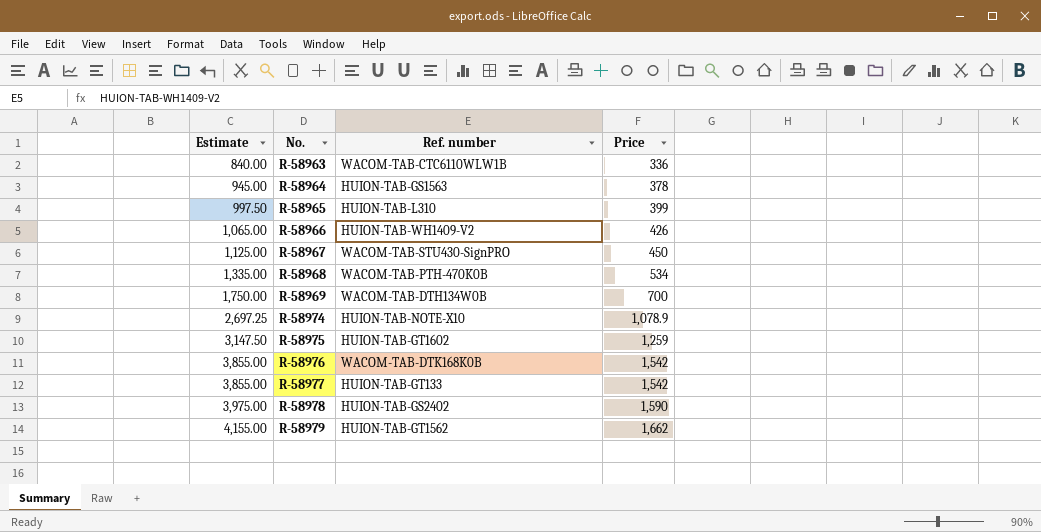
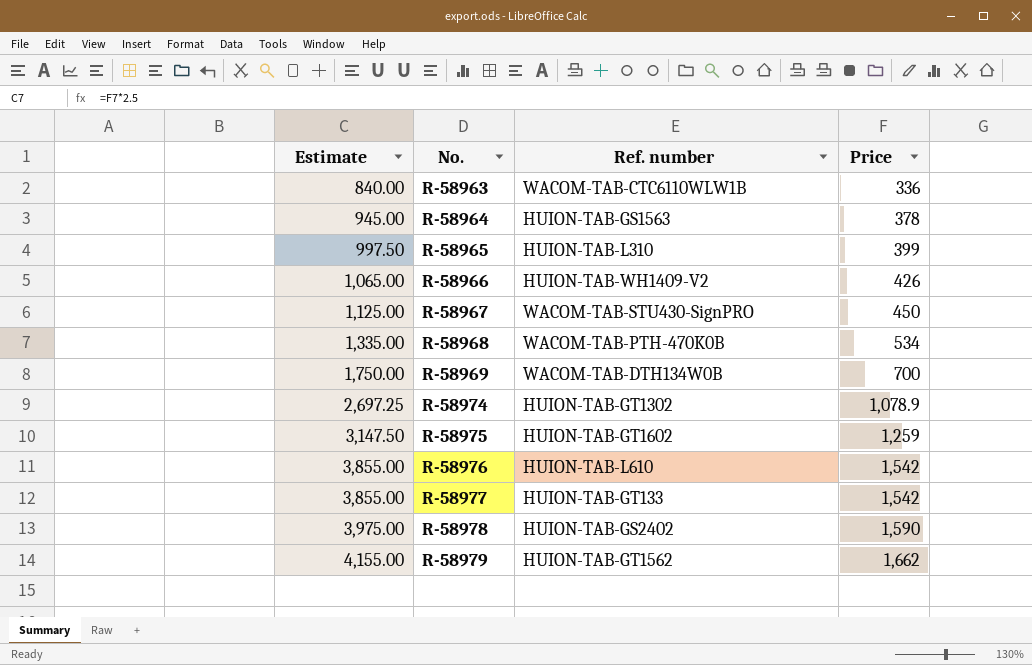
R-58974 | Ref. number: HUION-TAB-NOTE-X10 -> HUION-TAB-GT1302
R-58976 | Ref. number: WACOM-TAB-DTK168K0B -> HUION-TAB-L610

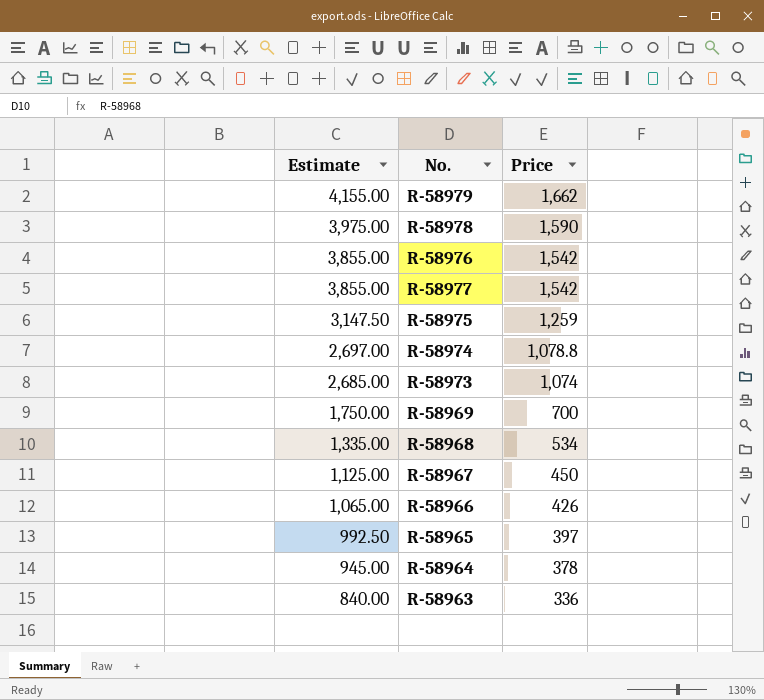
row order: Estimate ascending -> Estimate descending
column Ref. number | position: 3 -> none
R-58974 | Estimate: 2,697.25 -> 2,697.00
R-58974 | Price: 1,078.9 -> 1,078.8
row R-58973: none -> 2,685.00 | 1,074
R-58965 | Estimate: 997.50 -> 992.50
R-58965 | Price: 399 -> 397

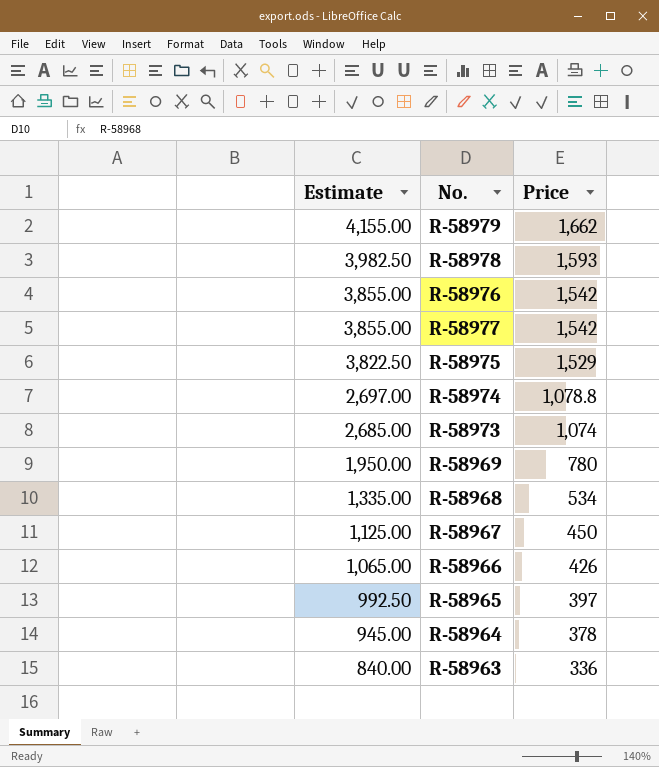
R-58978 | Estimate: 3,975.00 -> 3,982.50
R-58978 | Price: 1,590 -> 1,593
R-58975 | Estimate: 3,147.50 -> 3,822.50
R-58975 | Price: 1,259 -> 1,529
R-58969 | Estimate: 1,750.00 -> 1,950.00
R-58969 | Price: 700 -> 780

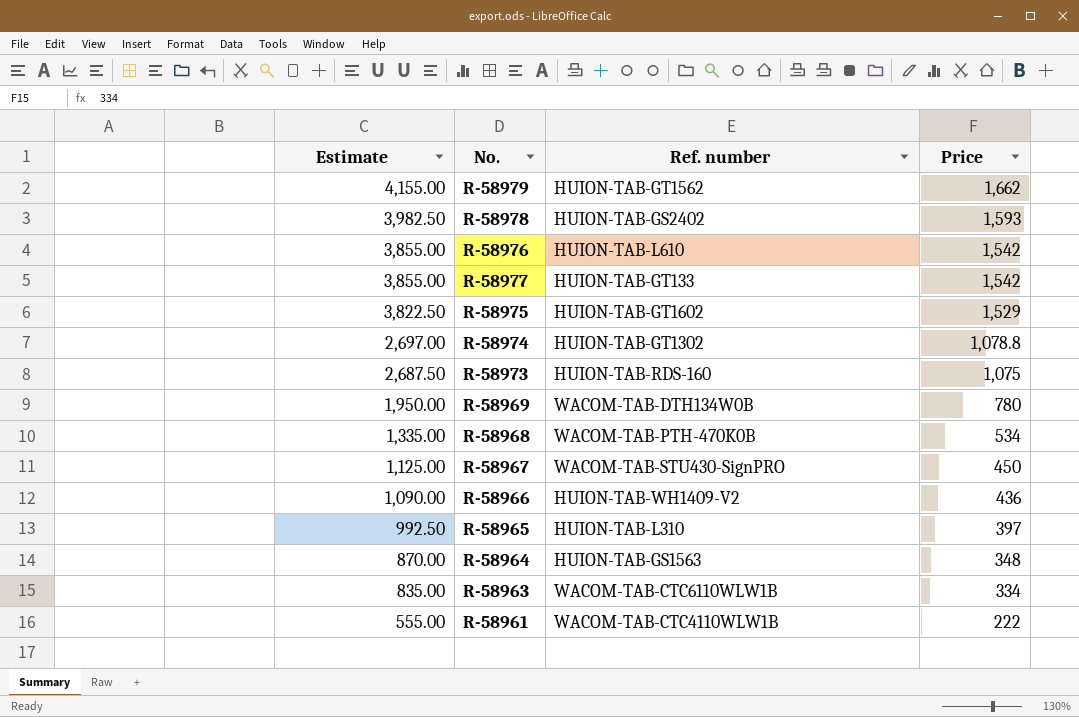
column Ref. number | position: none -> 3
R-58973 | Estimate: 2,685.00 -> 2,687.50
R-58973 | Price: 1,074 -> 1,075
R-58966 | Estimate: 1,065.00 -> 1,090.00
R-58966 | Price: 426 -> 436
R-58964 | Estimate: 945.00 -> 870.00
R-58964 | Price: 378 -> 348
R-58963 | Estimate: 840.00 -> 835.00
R-58963 | Price: 336 -> 334
row R-58961: none -> 555.00 | WACOM-TAB-CTC4110WLW1B | 222

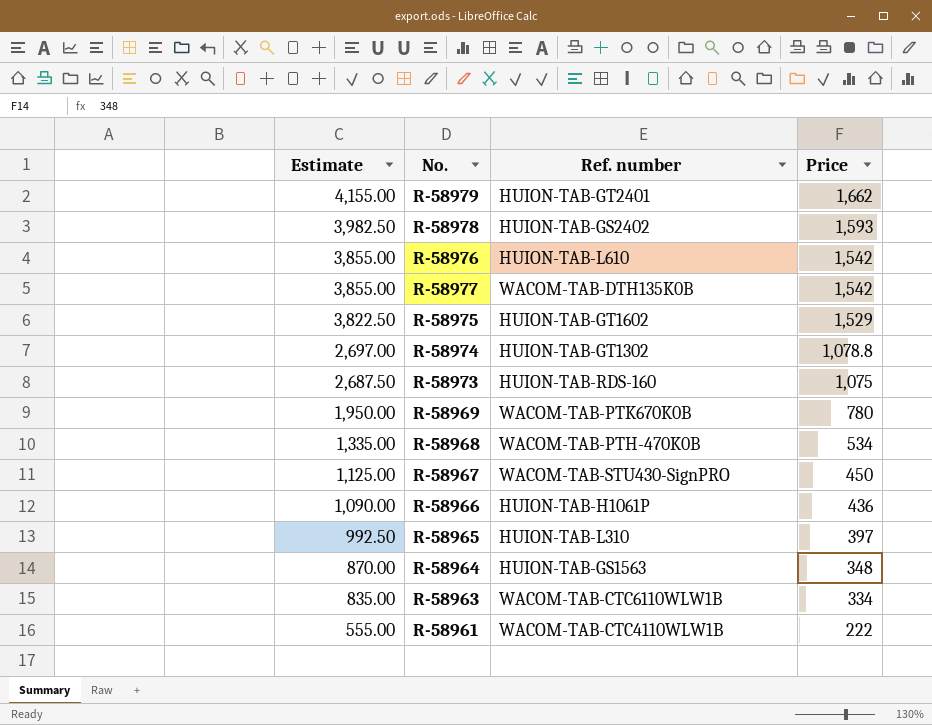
R-58979 | Ref. number: HUION-TAB-GT1562 -> HUION-TAB-GT2401
R-58977 | Ref. number: HUION-TAB-GT133 -> WACOM-TAB-DTH135K0B
R-58969 | Ref. number: WACOM-TAB-DTH134W0B -> WACOM-TAB-PTK670K0B
R-58966 | Ref. number: HUION-TAB-WH1409-V2 -> HUION-TAB-H1061P

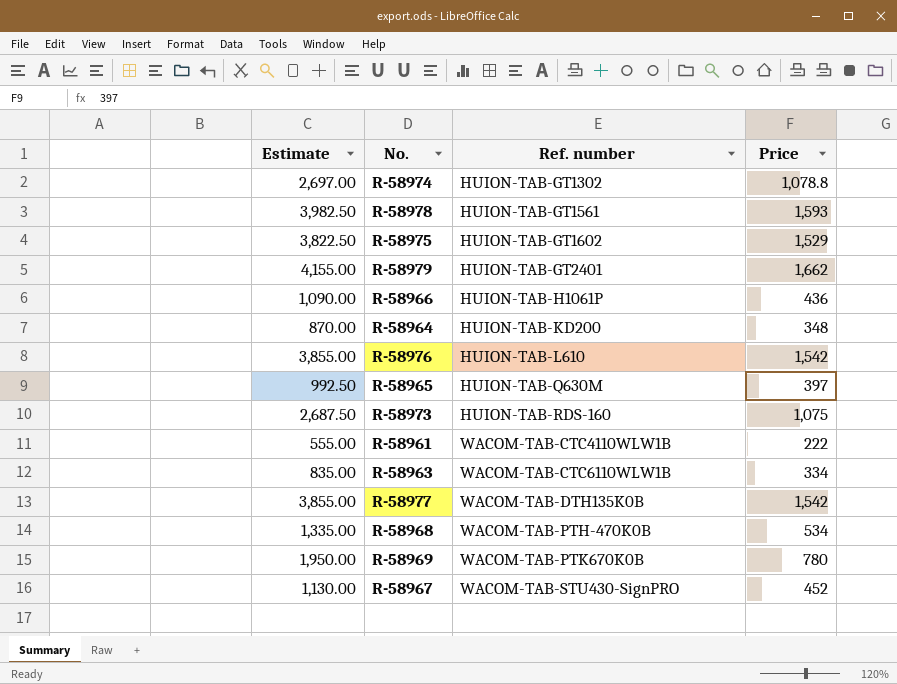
row order: Estimate descending -> Ref. number ascending
R-58978 | Ref. number: HUION-TAB-GS2402 -> HUION-TAB-GT1561
R-58964 | Ref. number: HUION-TAB-GS1563 -> HUION-TAB-KD200
R-58965 | Ref. number: HUION-TAB-L310 -> HUION-TAB-Q630M
R-58967 | Estimate: 1,125.00 -> 1,130.00
R-58967 | Price: 450 -> 452

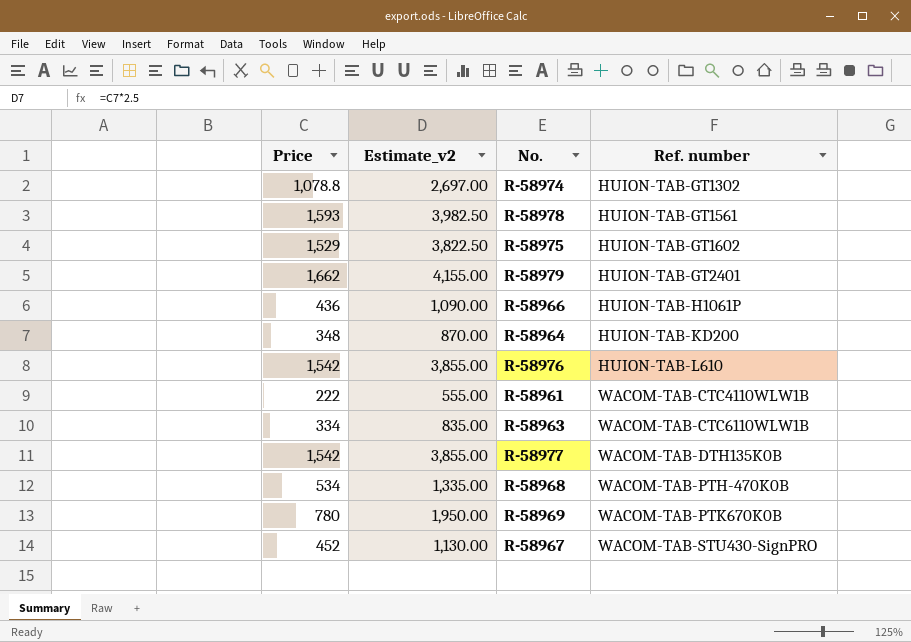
column Price | position: 4 -> 1
column name: Estimate -> Estimate_v2
row R-58965: 992.50 | HUION-TAB-Q630M | 397 -> none
row R-58973: 2,687.50 | HUION-TAB-RDS-160 | 1,075 -> none

